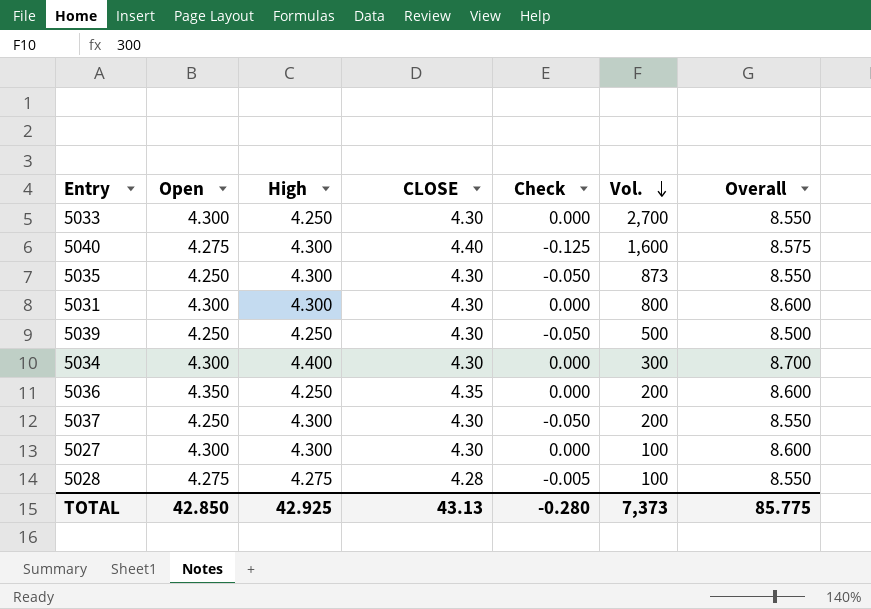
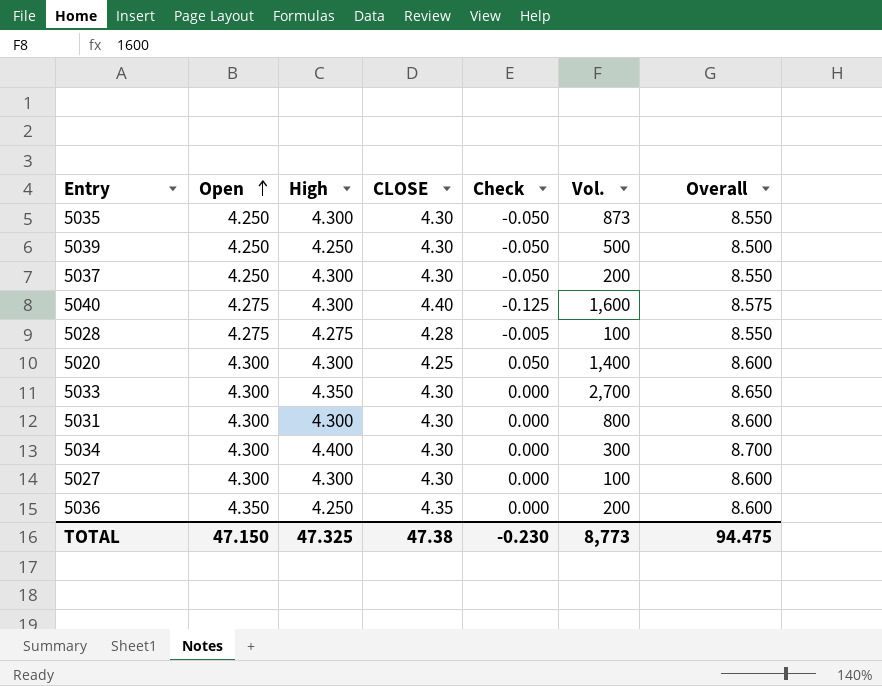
row order: Vol. descending -> Open ascending
row 5020: none -> 4.300 | 4.300 | 4.25 | 0.050 | 1,400 | 8.600
5033 | High: 4.250 -> 4.350
5033 | Overall: 8.550 -> 8.650
TOTAL | Open: 42.850 -> 47.150
TOTAL | High: 42.925 -> 47.325
TOTAL | CLOSE: 43.13 -> 47.38
TOTAL | Check: -0.280 -> -0.230
TOTAL | Vol.: 7,373 -> 8,773
TOTAL | Overall: 85.775 -> 94.475

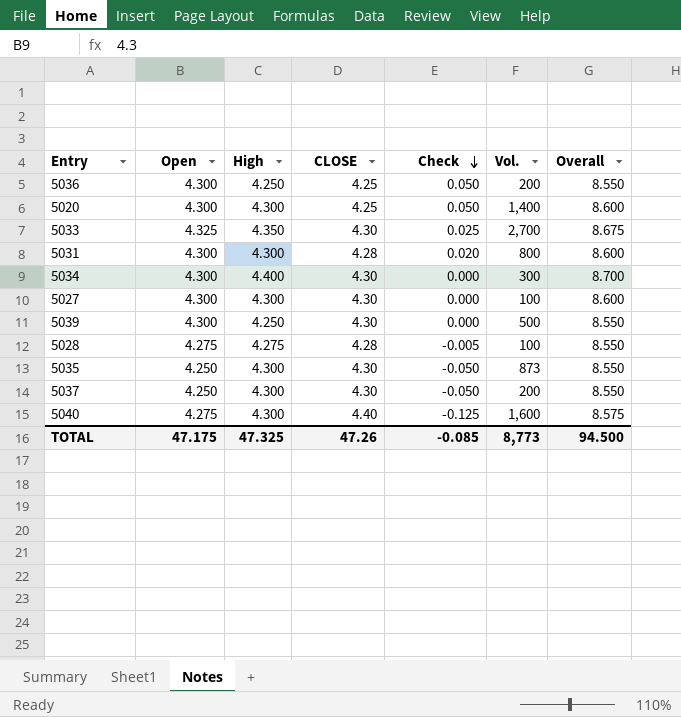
row order: Open ascending -> Check descending
5036 | Open: 4.350 -> 4.300
5036 | CLOSE: 4.35 -> 4.25
5036 | Check: 0.000 -> 0.050
5036 | Overall: 8.600 -> 8.550
5033 | Open: 4.300 -> 4.325
5033 | Check: 0.000 -> 0.025
5033 | Overall: 8.650 -> 8.675
5031 | CLOSE: 4.30 -> 4.28
5031 | Check: 0.000 -> 0.020
5039 | Open: 4.250 -> 4.300
5039 | Check: -0.050 -> 0.000
5039 | Overall: 8.500 -> 8.550
TOTAL | Open: 47.150 -> 47.175
TOTAL | CLOSE: 47.38 -> 47.26
TOTAL | Check: -0.230 -> -0.085
TOTAL | Overall: 94.475 -> 94.500

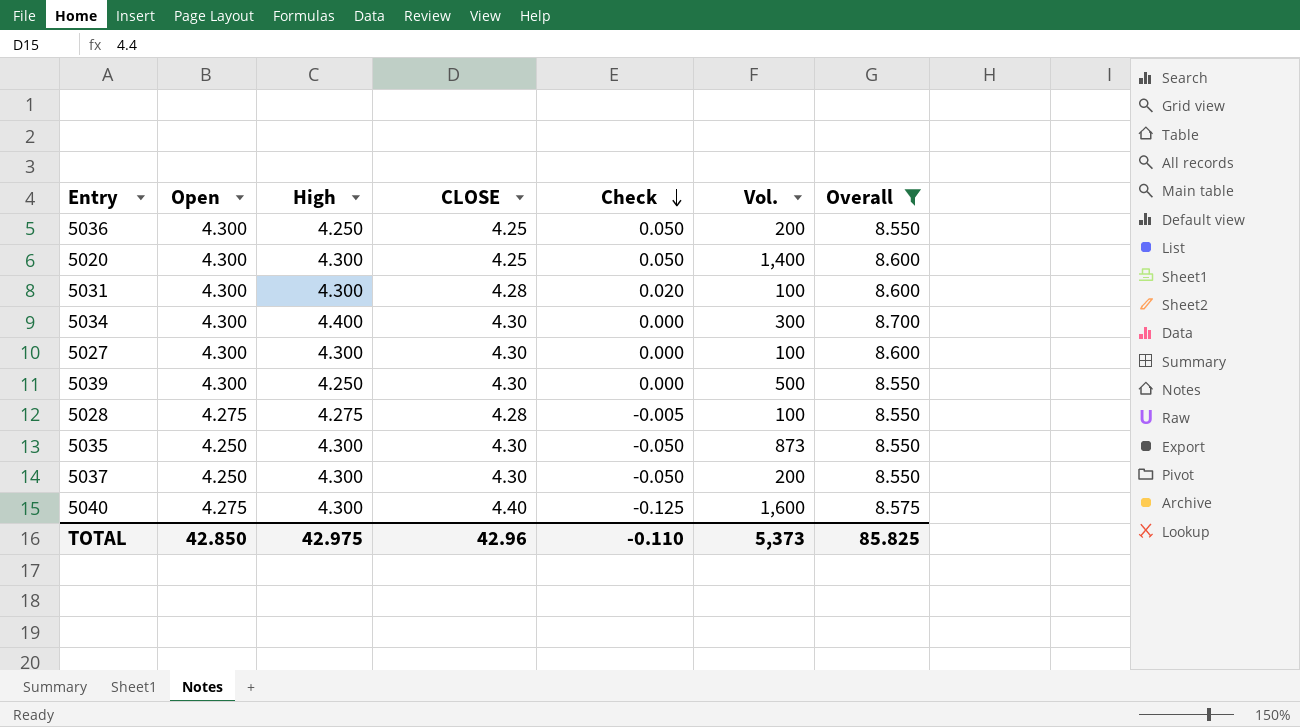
filter: none -> Overall != 8.675
5031 | Vol.: 800 -> 100
TOTAL | Open: 47.175 -> 42.850
TOTAL | High: 47.325 -> 42.975
TOTAL | CLOSE: 47.26 -> 42.96
TOTAL | Check: -0.085 -> -0.110
TOTAL | Vol.: 8,773 -> 5,373
TOTAL | Overall: 94.500 -> 85.825

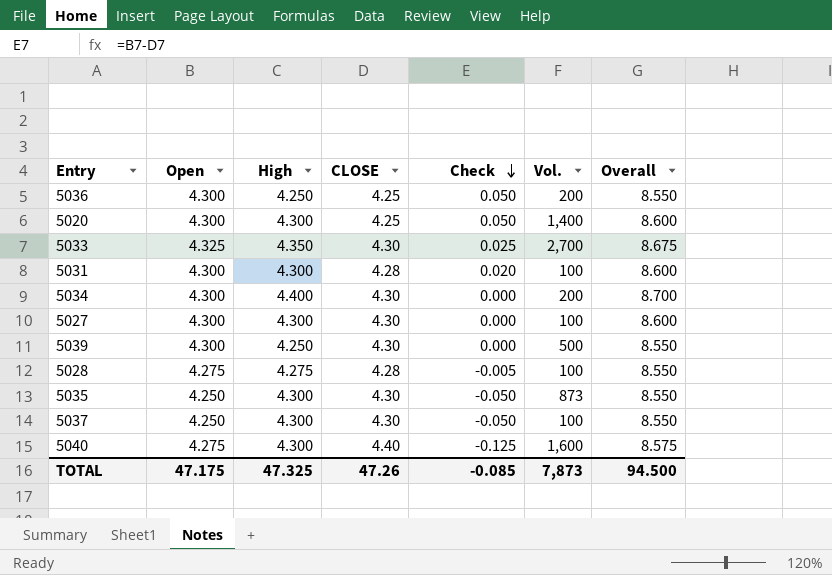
filter: Overall != 8.675 -> none
5034 | Vol.: 300 -> 200
5037 | Vol.: 200 -> 100
TOTAL | Open: 42.850 -> 47.175
TOTAL | High: 42.975 -> 47.325
TOTAL | CLOSE: 42.96 -> 47.26
TOTAL | Check: -0.110 -> -0.085
TOTAL | Vol.: 5,373 -> 7,873
TOTAL | Overall: 85.825 -> 94.500

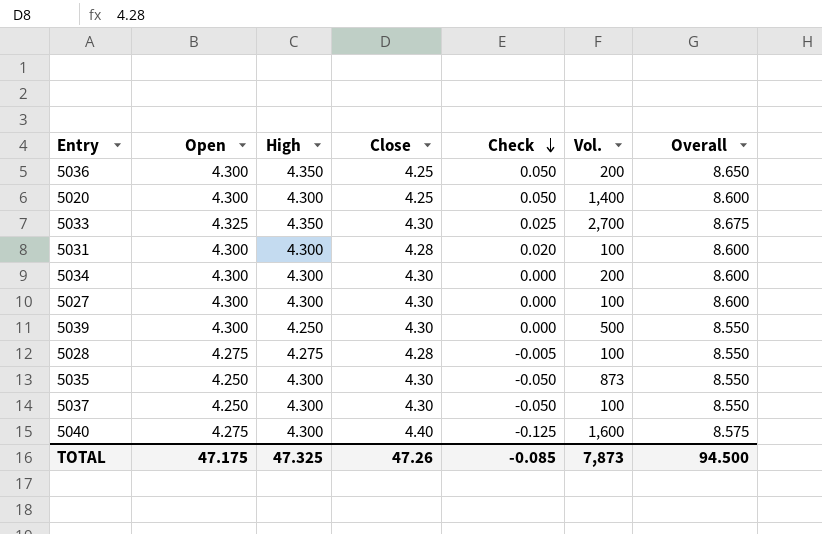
column name: CLOSE -> Close
5036 | High: 4.250 -> 4.350
5036 | Overall: 8.550 -> 8.650
5034 | High: 4.400 -> 4.300
5034 | Overall: 8.700 -> 8.600

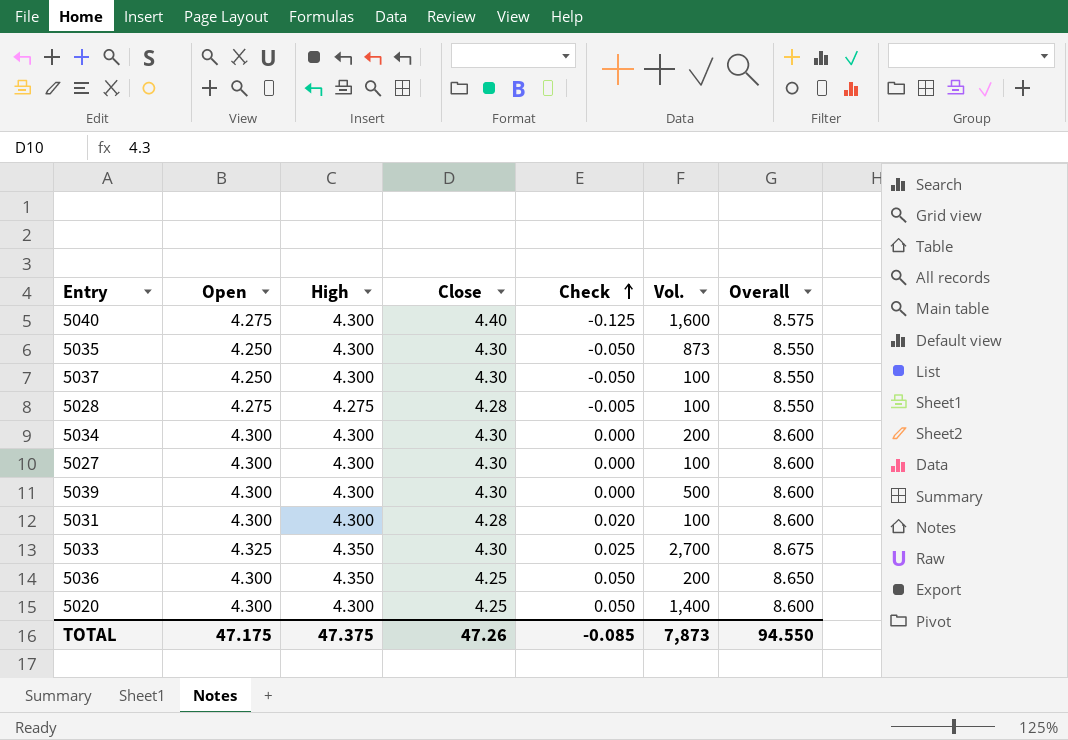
row order: Check descending -> Check ascending
5039 | High: 4.250 -> 4.300
5039 | Overall: 8.550 -> 8.600
TOTAL | High: 47.325 -> 47.375
TOTAL | Overall: 94.500 -> 94.550

